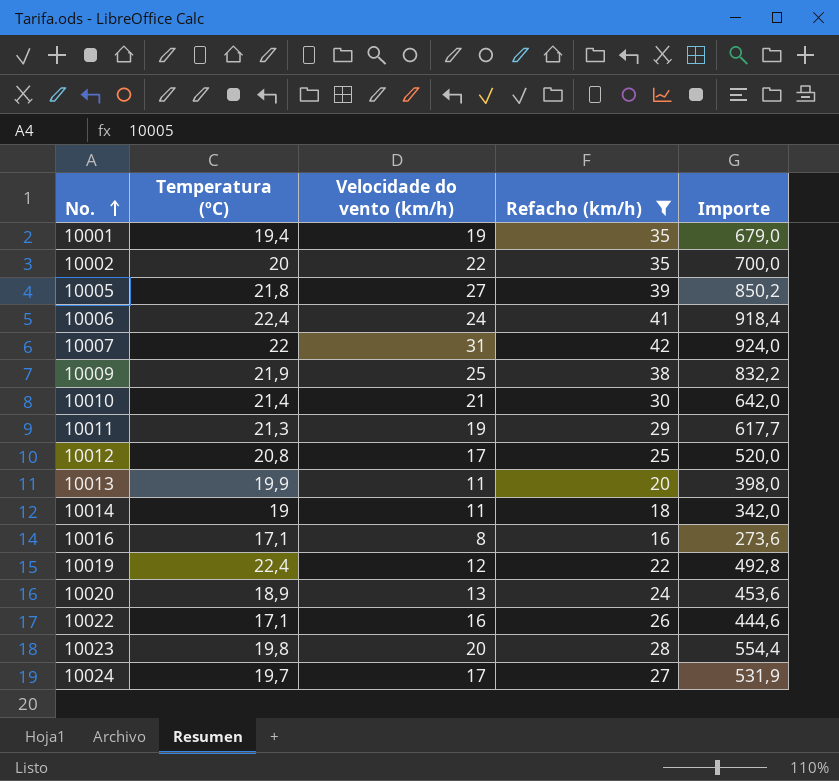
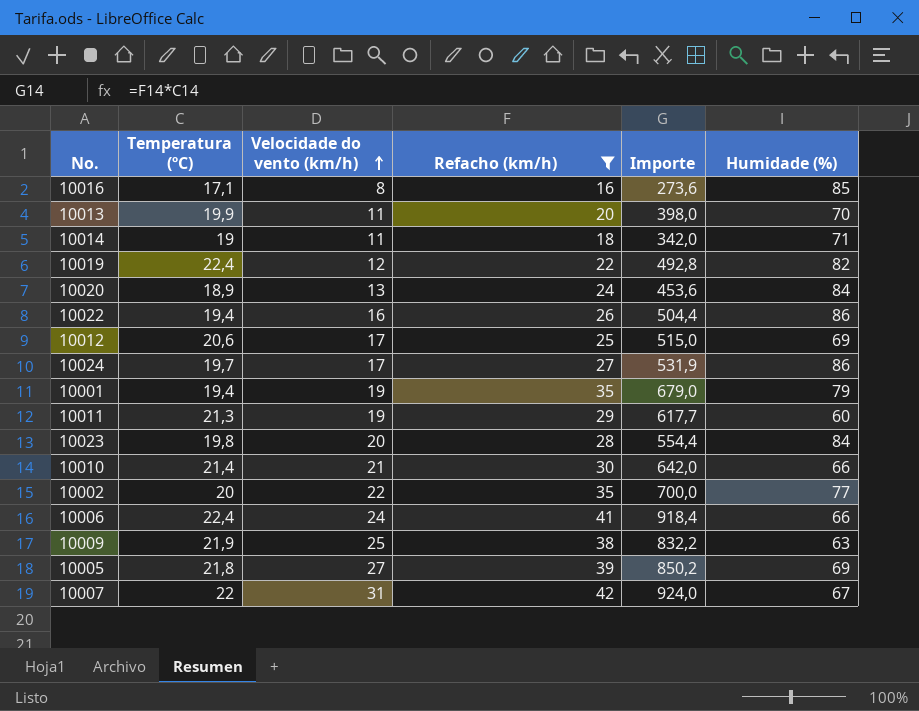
row order: No. ascending -> Velocidade do vento (km/h) ascending
column Humidade (%) | position: none -> 6
10022 | Temperatura (ºC): 17,1 -> 19,4
10022 | Importe: 444,6 -> 504,4
10012 | Temperatura (ºC): 20,8 -> 20,6
10012 | Importe: 520,0 -> 515,0

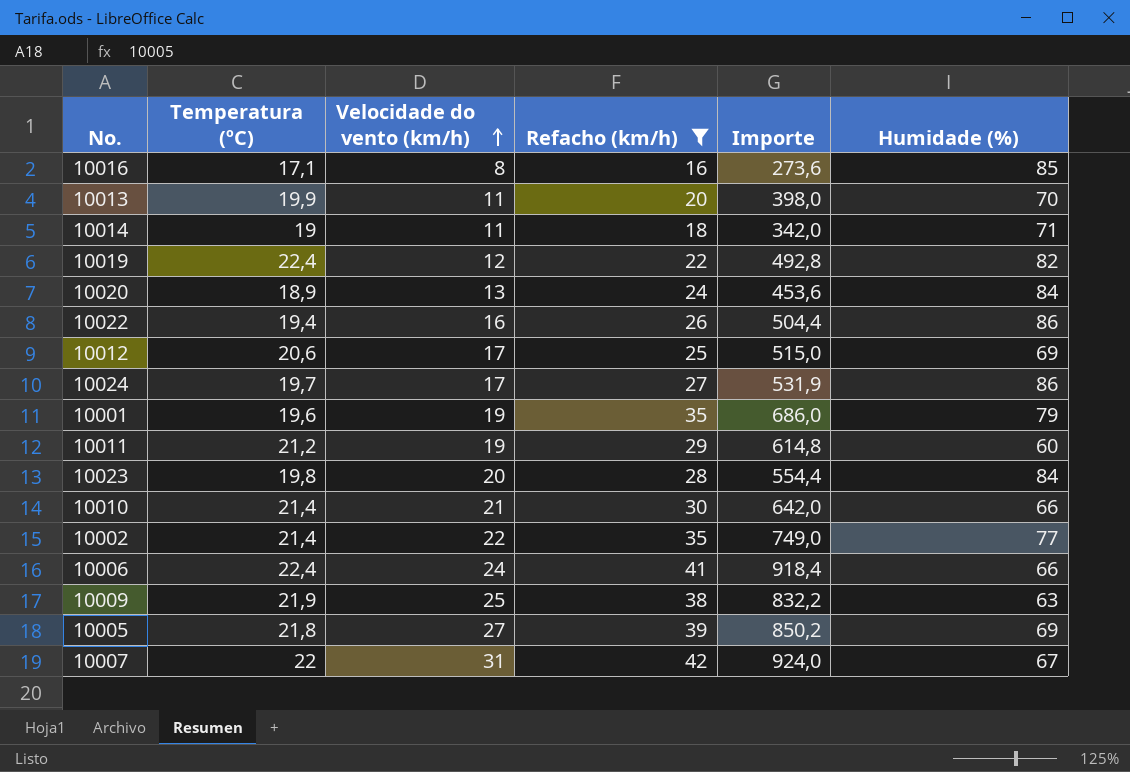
10001 | Temperatura (ºC): 19,4 -> 19,6
10001 | Importe: 679,0 -> 686,0
10011 | Temperatura (ºC): 21,3 -> 21,2
10011 | Importe: 617,7 -> 614,8
10002 | Temperatura (ºC): 20 -> 21,4
10002 | Importe: 700,0 -> 749,0

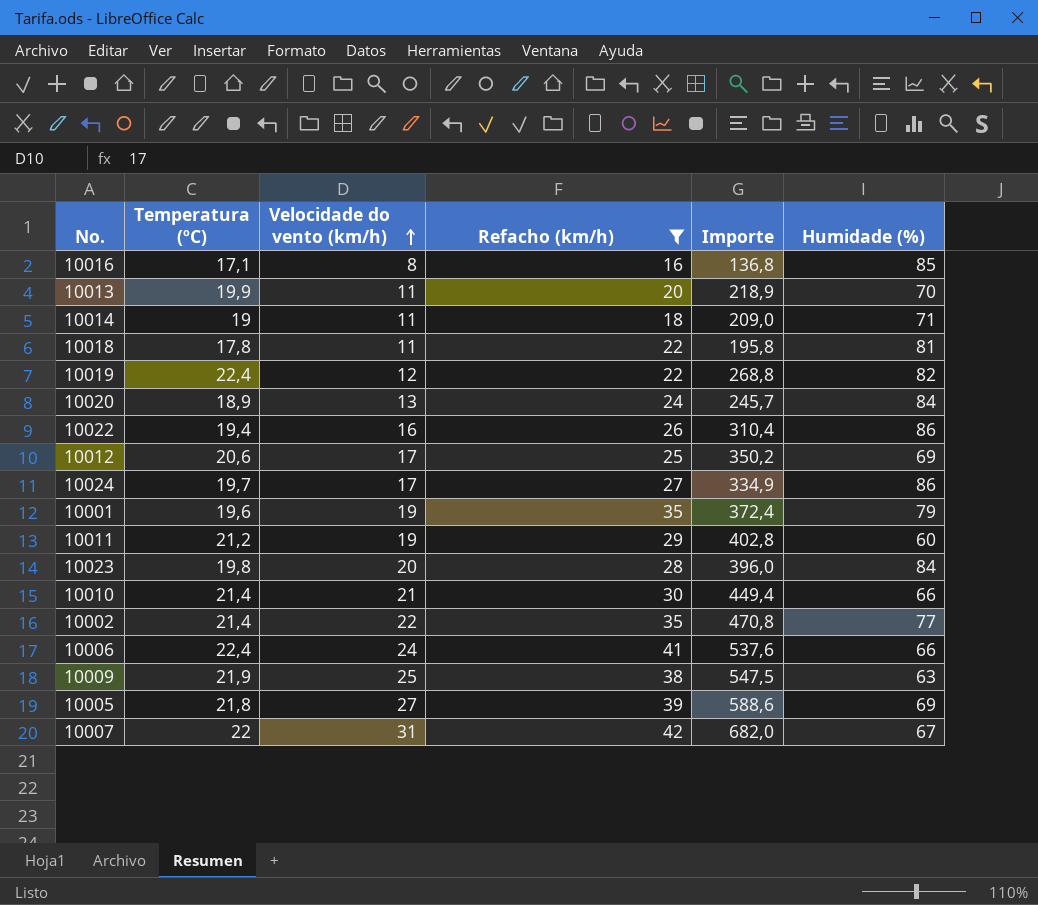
column Importe | formula: [Temperatura (ºC)] * [Refacho (km/h)] -> [Temperatura (ºC)] * [Velocidade do vento (km/h)]
row 10018: none -> 17,8 | 11 | 22 | 195,8 | 81

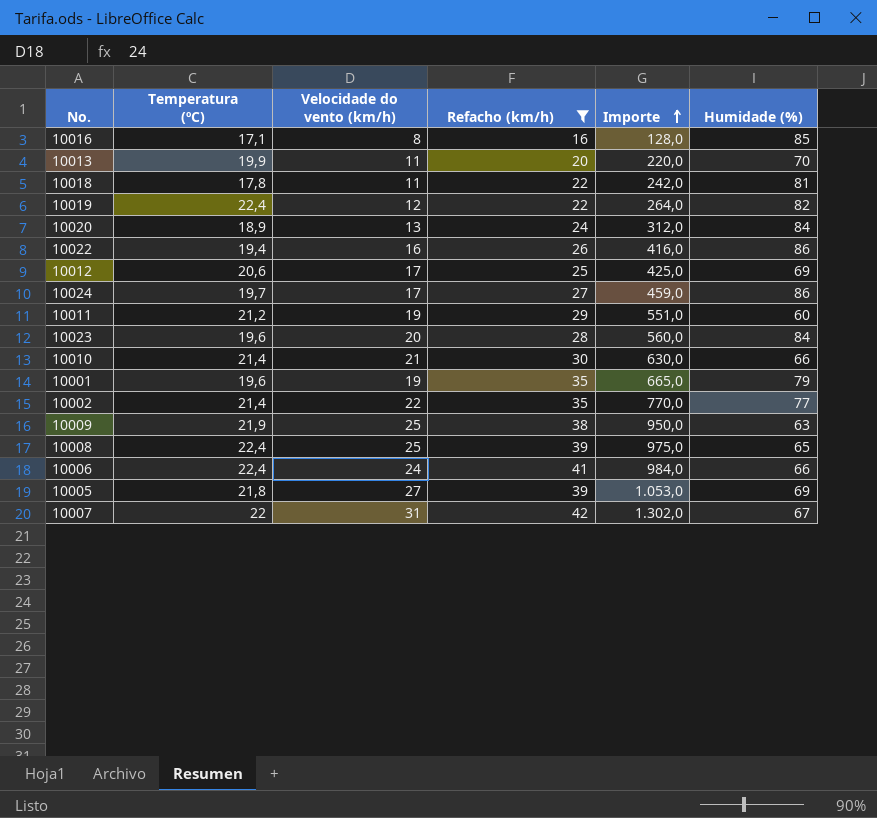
row order: Velocidade do vento (km/h) ascending -> Importe ascending
column Importe | formula: [Temperatura (ºC)] * [Velocidade do vento (km/h)] -> [Velocidade do vento (km/h)] * [Refacho (km/h)]
row 10014: 19 | 11 | 18 | 209,0 | 71 -> none
10023 | Temperatura (ºC): 19,8 -> 19,6
row 10008: none -> 22,4 | 25 | 39 | 975,0 | 65

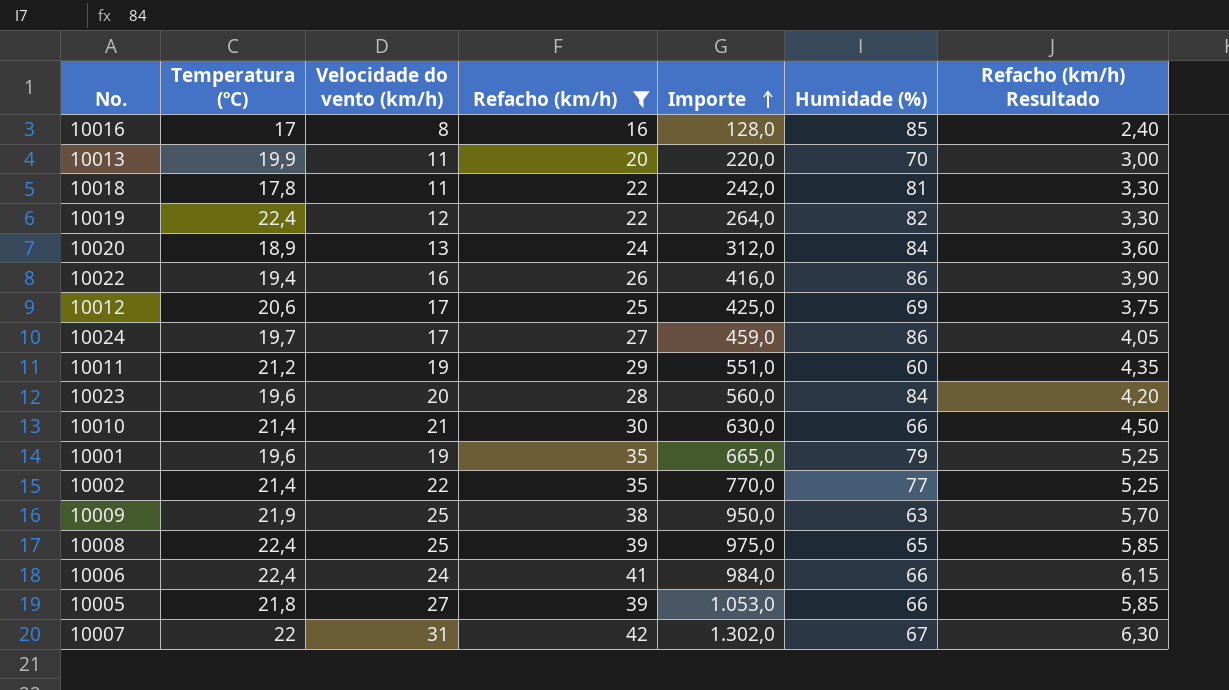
column Refacho (km/h) Resultado | formula: none -> [Refacho (km/h)] * 0,15
10016 | Temperatura (ºC): 17,1 -> 17
10005 | Humidade (%): 69 -> 66

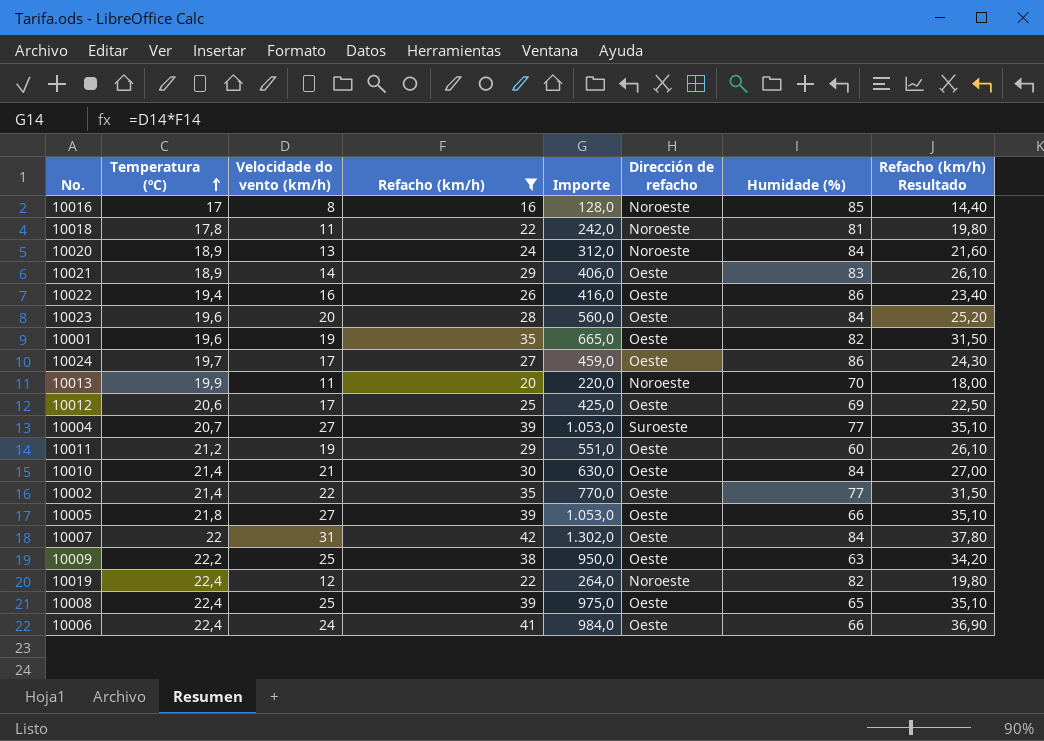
row order: Importe ascending -> Temperatura (ºC) ascending
column Dirección de refacho | position: none -> 6
column Refacho (km/h) Resultado | formula: [Refacho (km/h)] * 0,15 -> [Refacho (km/h)] * 0,9
row 10021: none -> 18,9 | 14 | 29 | 406,0 | Oeste | 83 | 26,10
10001 | Humidade (%): 79 -> 82
row 10004: none -> 20,7 | 27 | 39 | 1.053,0 | Suroeste | 77 | 35,10
10010 | Humidade (%): 66 -> 84
10007 | Humidade (%): 67 -> 84
10009 | Temperatura (ºC): 21,9 -> 22,2

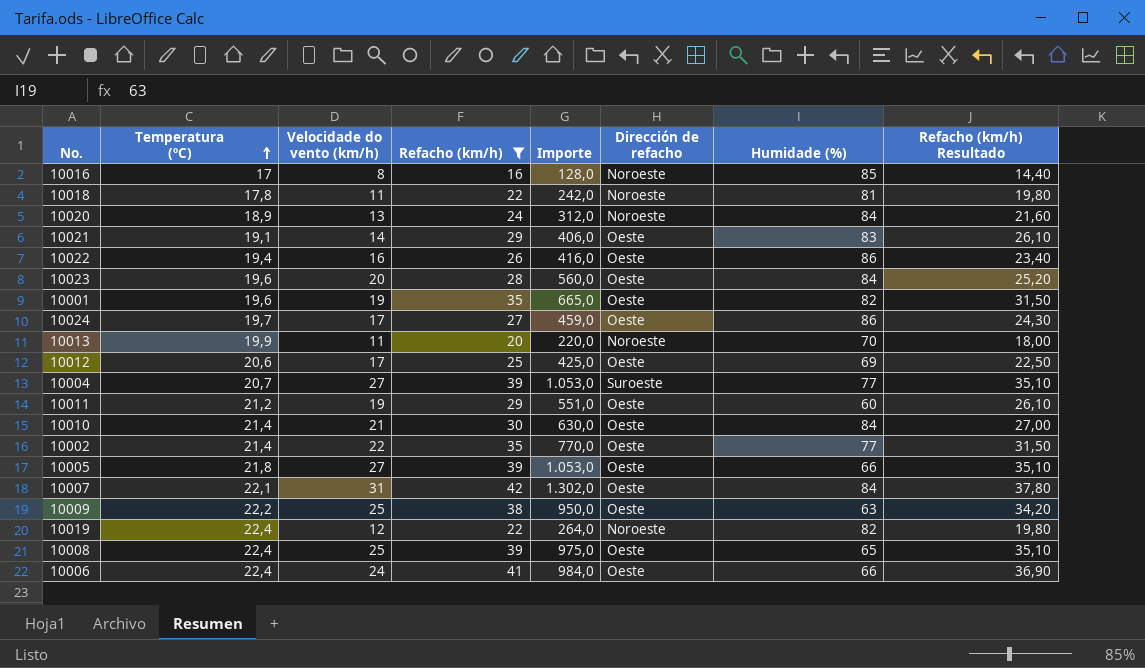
10021 | Temperatura (ºC): 18,9 -> 19,1
10007 | Temperatura (ºC): 22 -> 22,1

